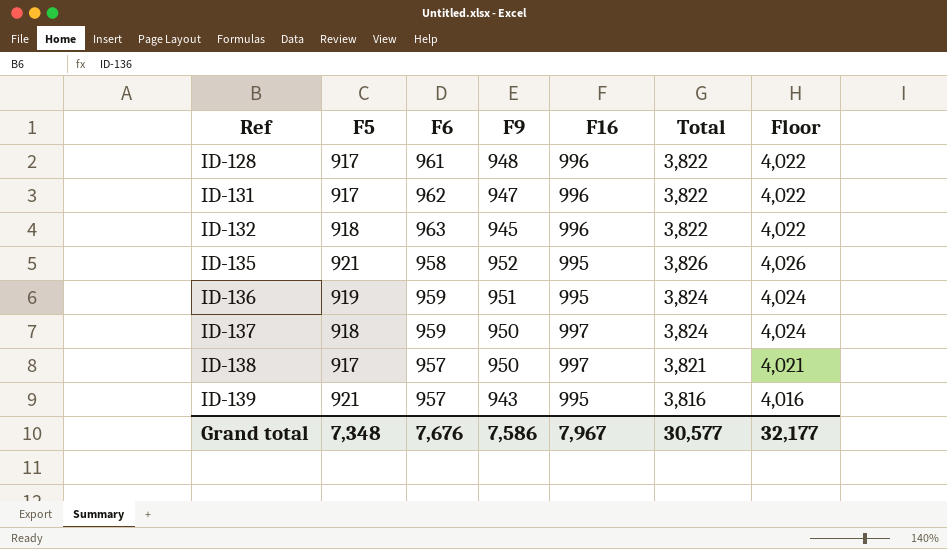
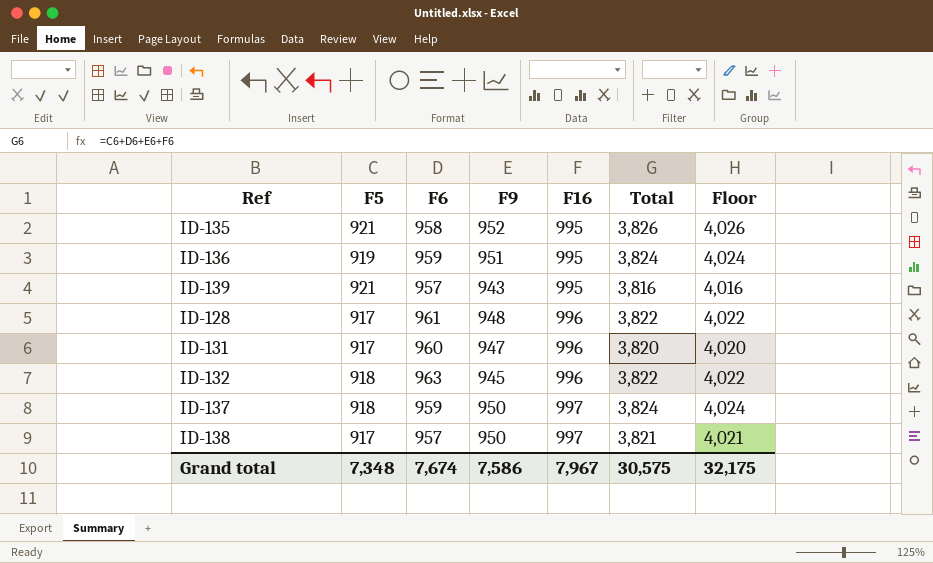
row order: Ref ascending -> F16 ascending
ID-131 | F6: 962 -> 960
ID-131 | Total: 3,822 -> 3,820
ID-131 | Floor: 4,022 -> 4,020
Grand total | F6: 7,676 -> 7,674
Grand total | Total: 30,577 -> 30,575
Grand total | Floor: 32,177 -> 32,175

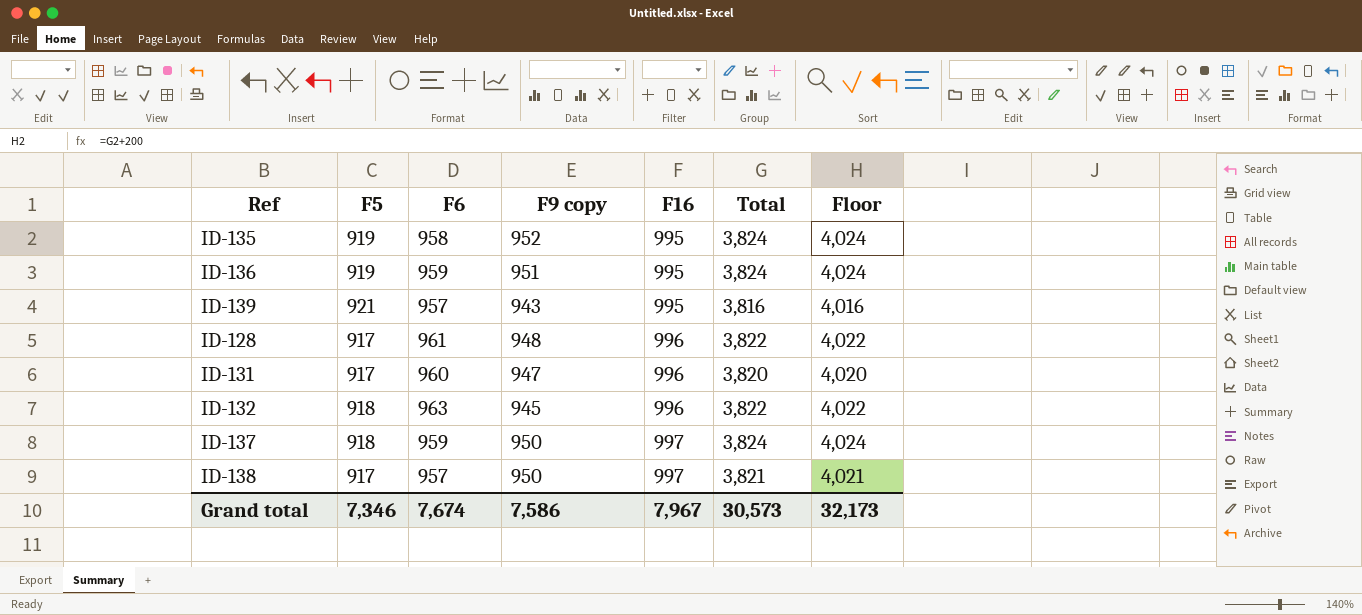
column name: F9 -> F9 copy
ID-135 | F5: 921 -> 919
ID-135 | Total: 3,826 -> 3,824
ID-135 | Floor: 4,026 -> 4,024
Grand total | F5: 7,348 -> 7,346
Grand total | Total: 30,575 -> 30,573
Grand total | Floor: 32,175 -> 32,173

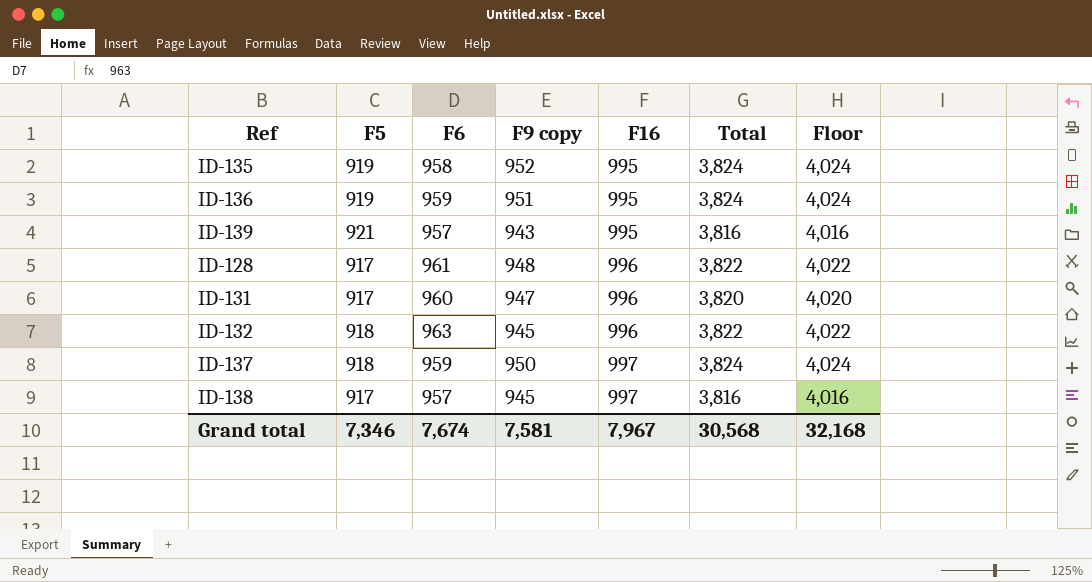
ID-138 | F9 copy: 950 -> 945
ID-138 | Total: 3,821 -> 3,816
ID-138 | Floor: 4,021 -> 4,016
Grand total | F9 copy: 7,586 -> 7,581
Grand total | Total: 30,573 -> 30,568
Grand total | Floor: 32,173 -> 32,168

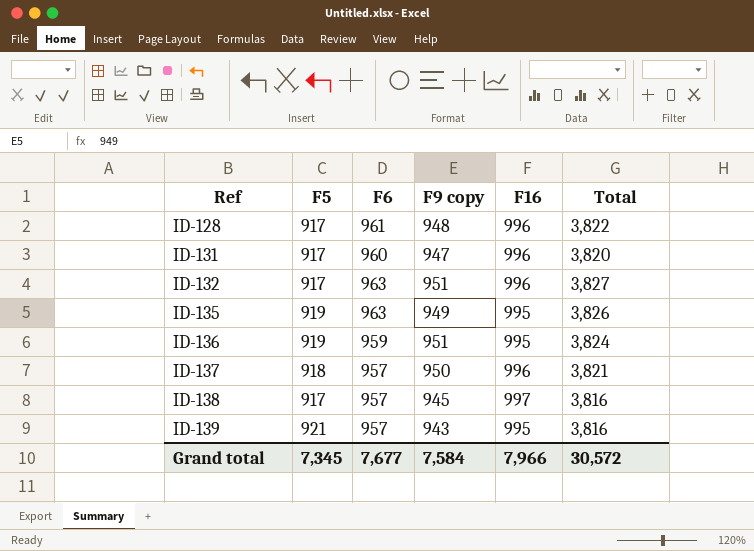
row order: F16 ascending -> Ref ascending
column Floor | formula: [Total] + 200 -> none
ID-132 | F5: 918 -> 917
ID-132 | F9 copy: 945 -> 951
ID-132 | Total: 3,822 -> 3,827
ID-135 | F6: 958 -> 963
ID-135 | F9 copy: 952 -> 949
ID-135 | Total: 3,824 -> 3,826
ID-137 | F6: 959 -> 957
ID-137 | F16: 997 -> 996
ID-137 | Total: 3,824 -> 3,821
Grand total | F5: 7,346 -> 7,345
Grand total | F6: 7,674 -> 7,677
Grand total | F9 copy: 7,581 -> 7,584
Grand total | F16: 7,967 -> 7,966
Grand total | Total: 30,568 -> 30,572

